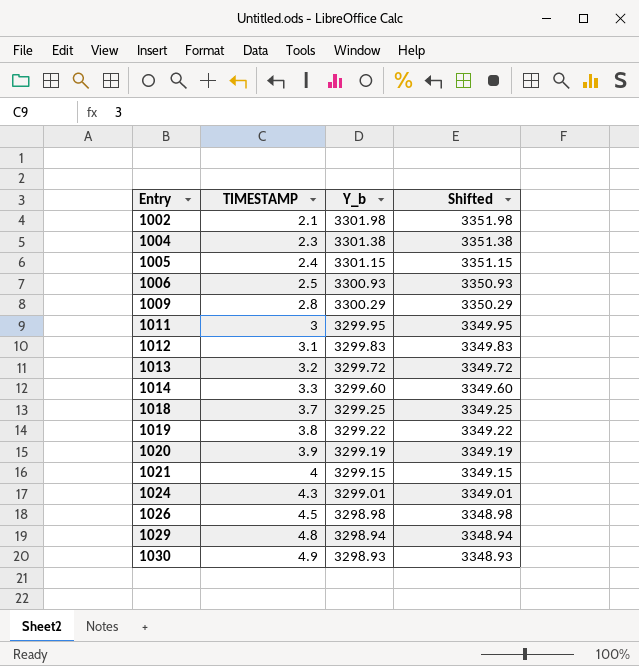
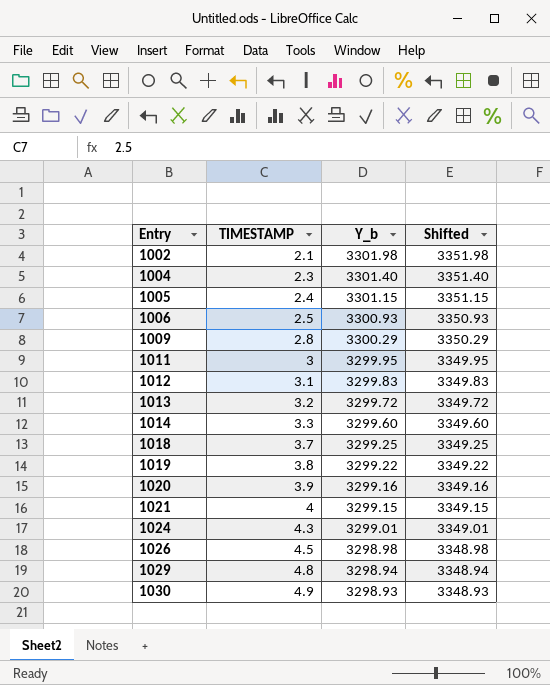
1004 | Y_b: 3301.38 -> 3301.40
1004 | Shifted: 3351.38 -> 3351.40
1020 | Y_b: 3299.19 -> 3299.16
1020 | Shifted: 3349.19 -> 3349.16

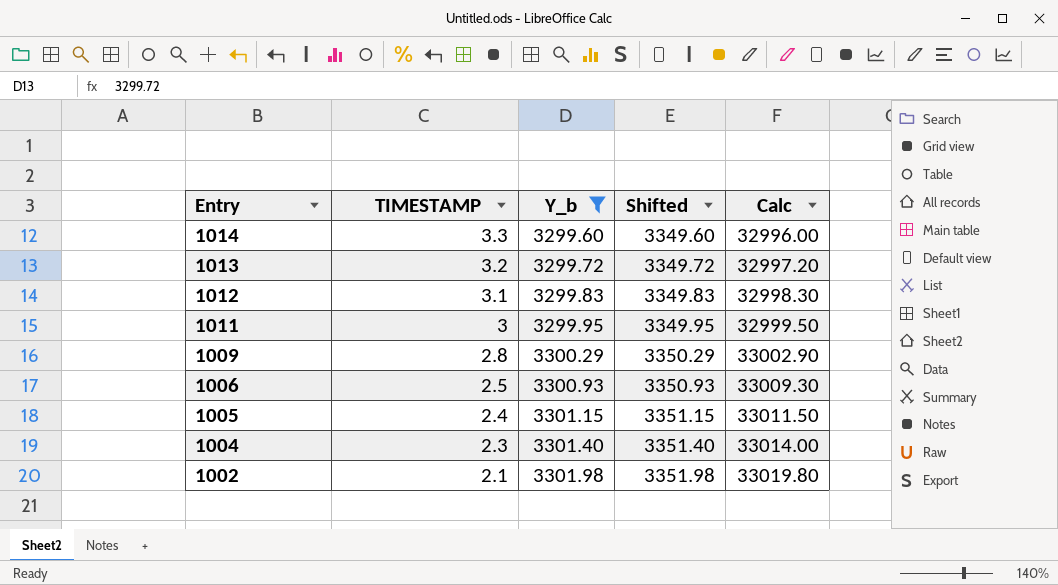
filter: none -> Y_b >= 3299.60
row order: Entry ascending -> Entry descending
column Calc | formula: none -> [Y_b] * 10

